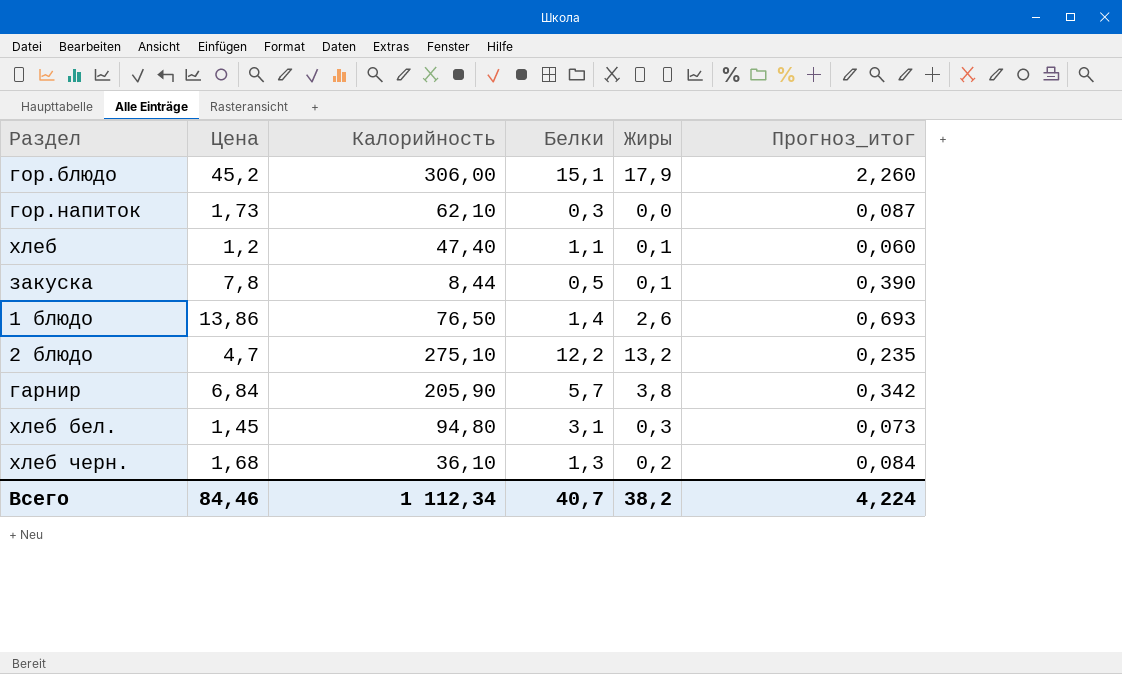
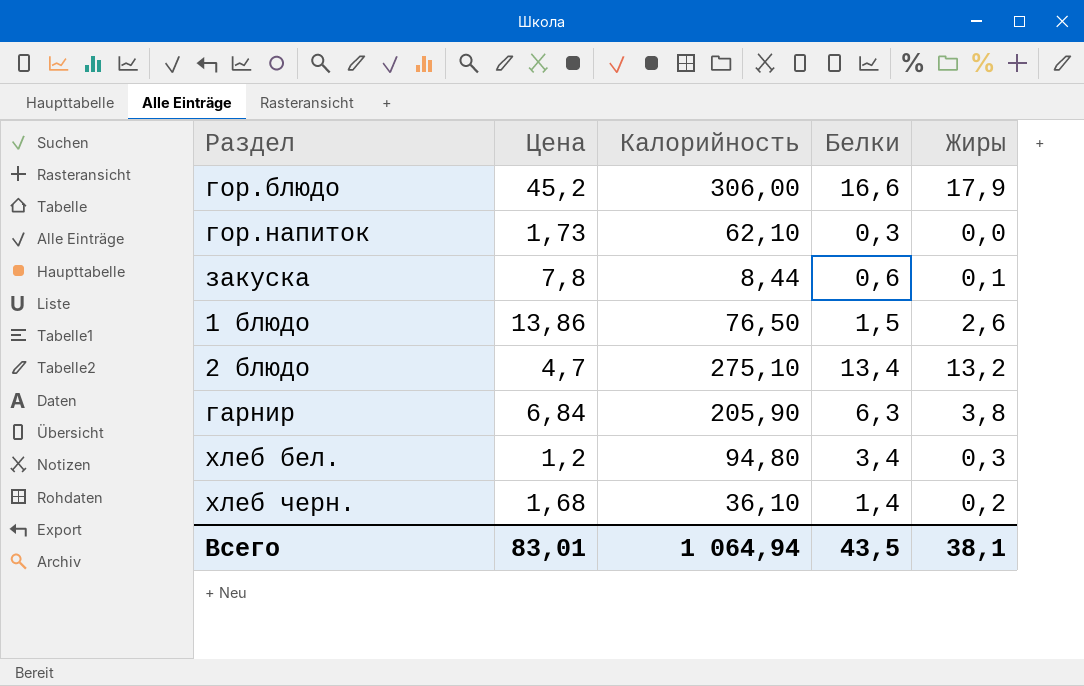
column Прогноз_итог | formula: [Цена] * 0,05 -> none
row хлеб: 1,2 | 47,40 | 1,1 | 0,1 | 0,060 -> none
гор.блюдо | Белки: 15,1 -> 16,6
закуска | Белки: 0,5 -> 0,6
1 блюдо | Белки: 1,4 -> 1,5
2 блюдо | Белки: 12,2 -> 13,4
гарнир | Белки: 5,7 -> 6,3
хлеб бел. | Цена: 1,45 -> 1,2
хлеб бел. | Белки: 3,1 -> 3,4
хлеб черн. | Белки: 1,3 -> 1,4
Всего | Цена: 84,46 -> 83,01
Всего | Калорийность: 1 112,34 -> 1 064,94
Всего | Белки: 40,7 -> 43,5
Всего | Жиры: 38,2 -> 38,1

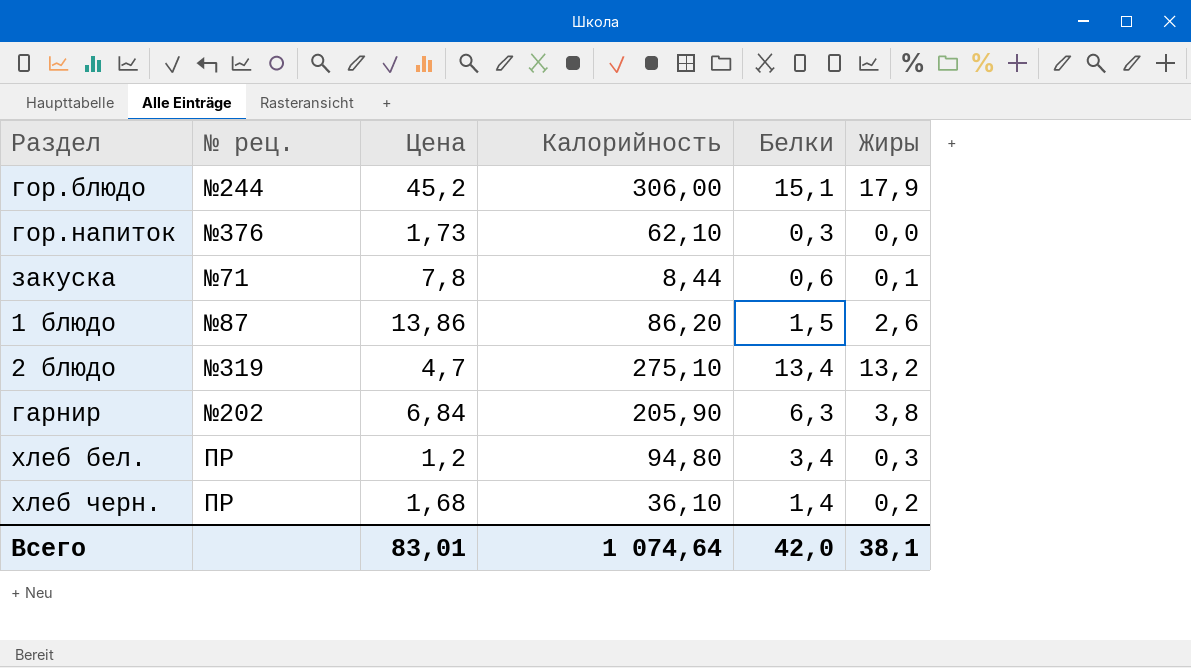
column № рец. | position: none -> 2
гор.блюдо | Белки: 16,6 -> 15,1
1 блюдо | Калорийность: 76,50 -> 86,20
Всего | Калорийность: 1 064,94 -> 1 074,64
Всего | Белки: 43,5 -> 42,0

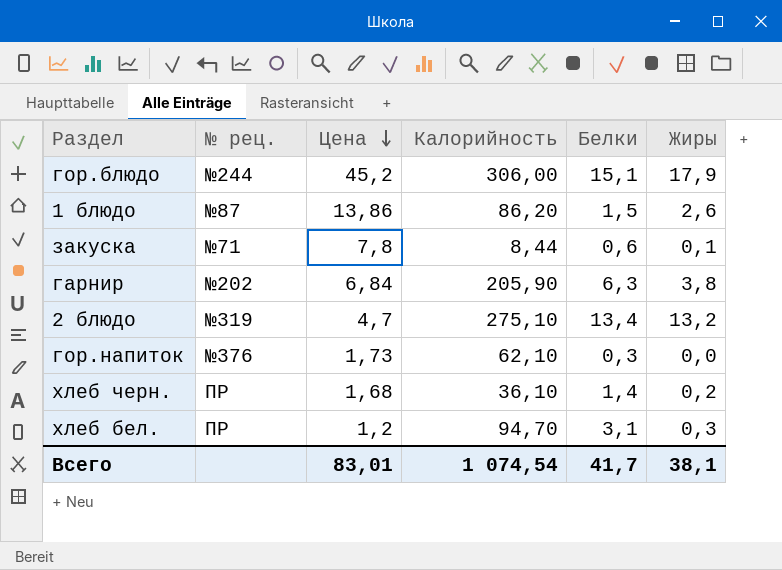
row order: none -> Цена descending
хлеб бел. | Калорийность: 94,80 -> 94,70
хлеб бел. | Белки: 3,4 -> 3,1
Всего | Калорийность: 1 074,64 -> 1 074,54
Всего | Белки: 42,0 -> 41,7

